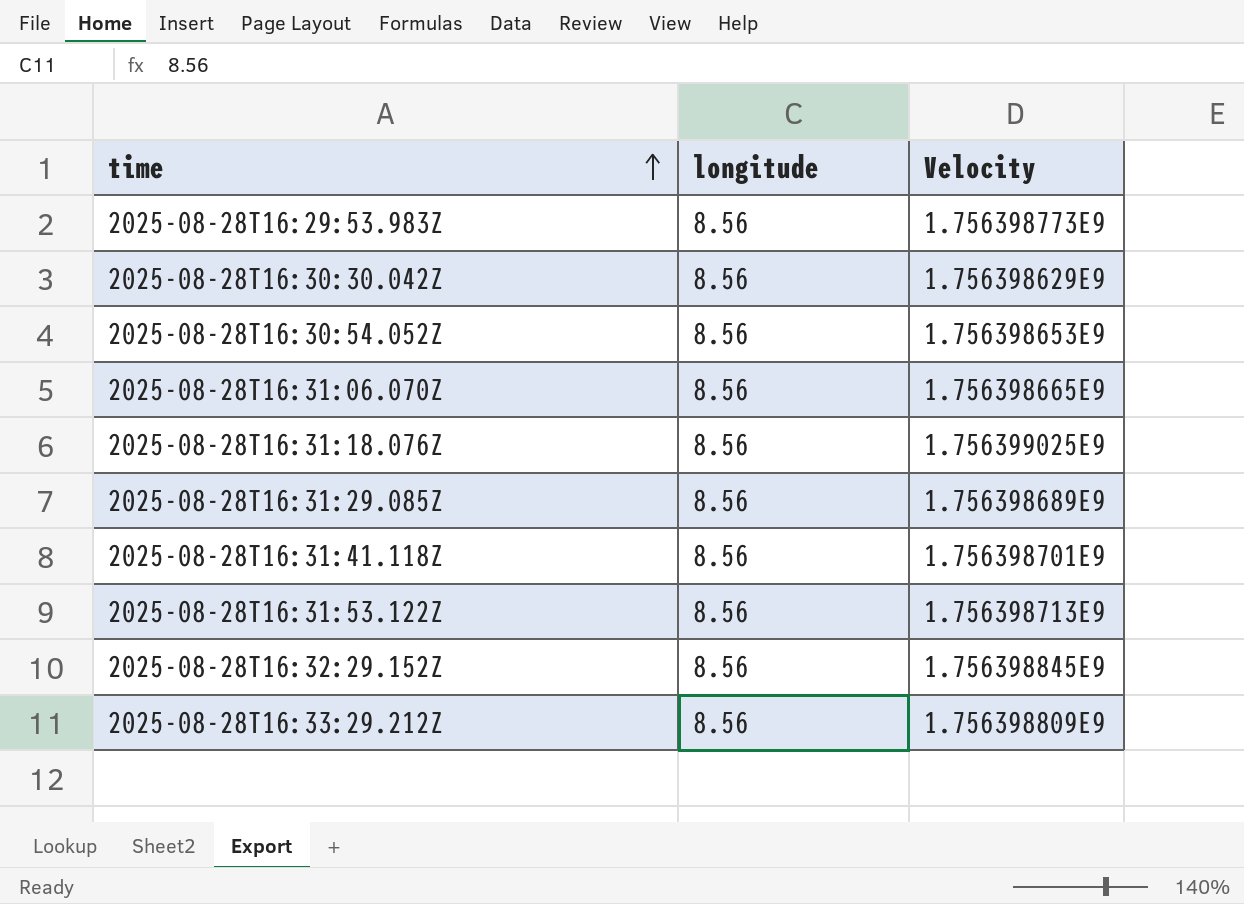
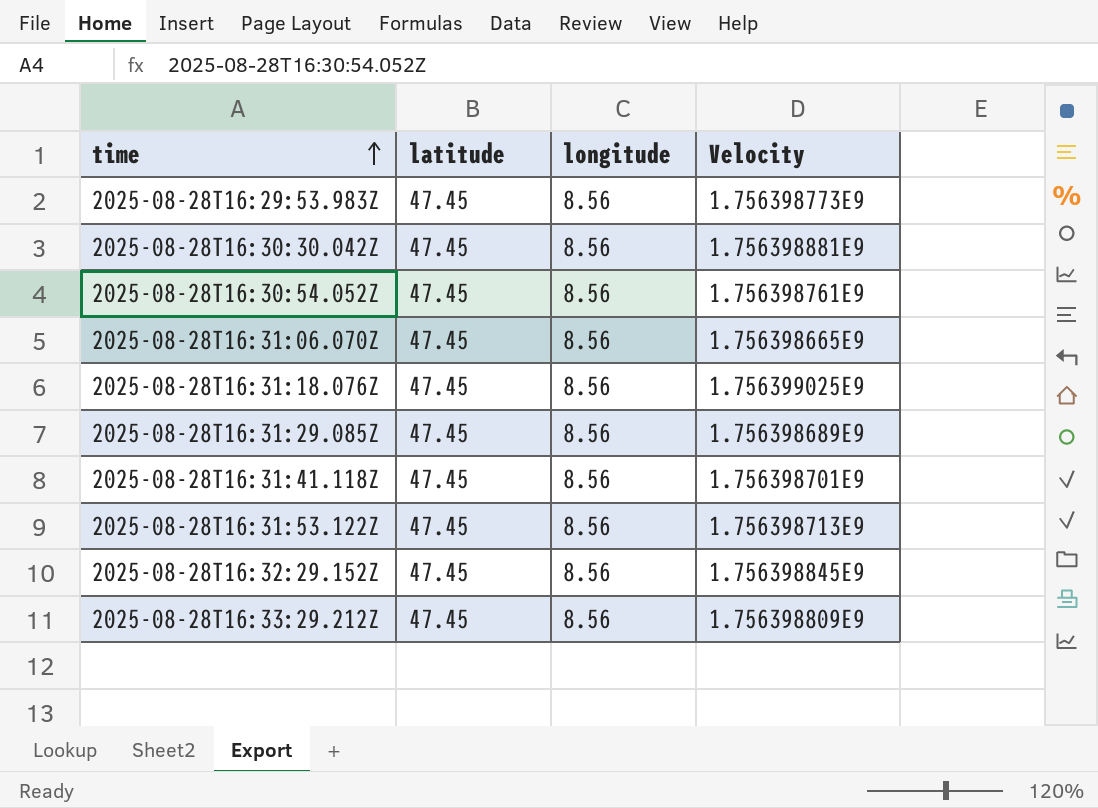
column latitude | position: none -> 2
2025-08-28T16:30:30.042Z | Velocity: 1.756398629E9 -> 1.756398881E9
2025-08-28T16:30:54.052Z | Velocity: 1.756398653E9 -> 1.756398761E9

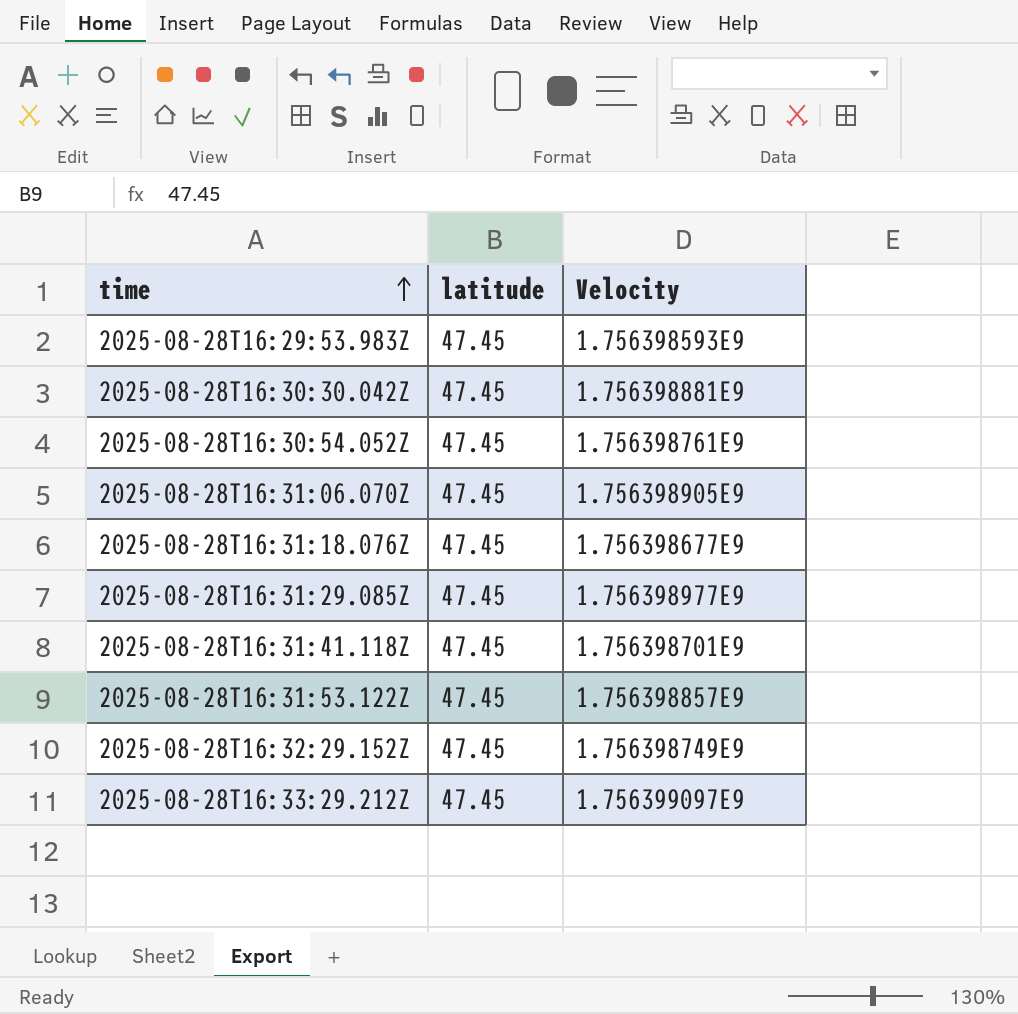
column longitude | position: 3 -> none
2025-08-28T16:29:53.983Z | Velocity: 1.756398773E9 -> 1.756398593E9
2025-08-28T16:31:06.070Z | Velocity: 1.756398665E9 -> 1.756398905E9
2025-08-28T16:31:18.076Z | Velocity: 1.756399025E9 -> 1.756398677E9
2025-08-28T16:31:29.085Z | Velocity: 1.756398689E9 -> 1.756398977E9
2025-08-28T16:31:53.122Z | Velocity: 1.756398713E9 -> 1.756398857E9
2025-08-28T16:32:29.152Z | Velocity: 1.756398845E9 -> 1.756398749E9
2025-08-28T16:33:29.212Z | Velocity: 1.756398809E9 -> 1.756399097E9

